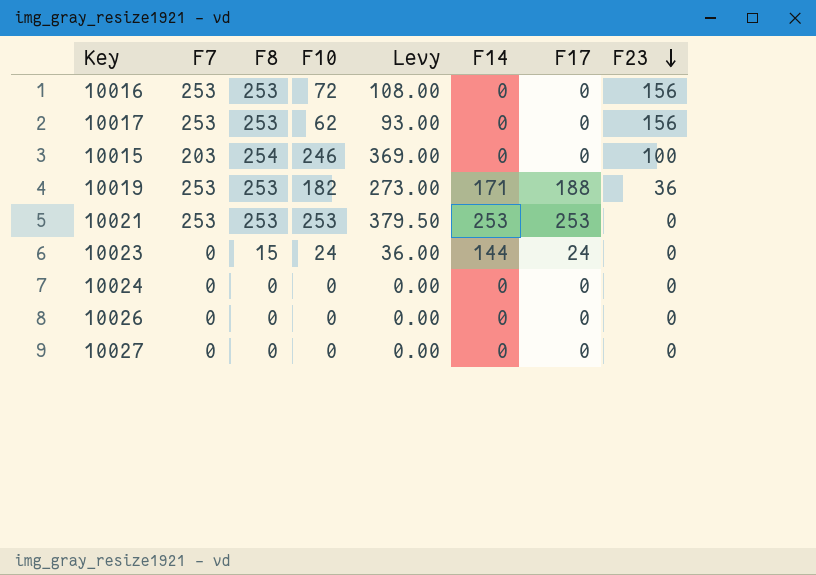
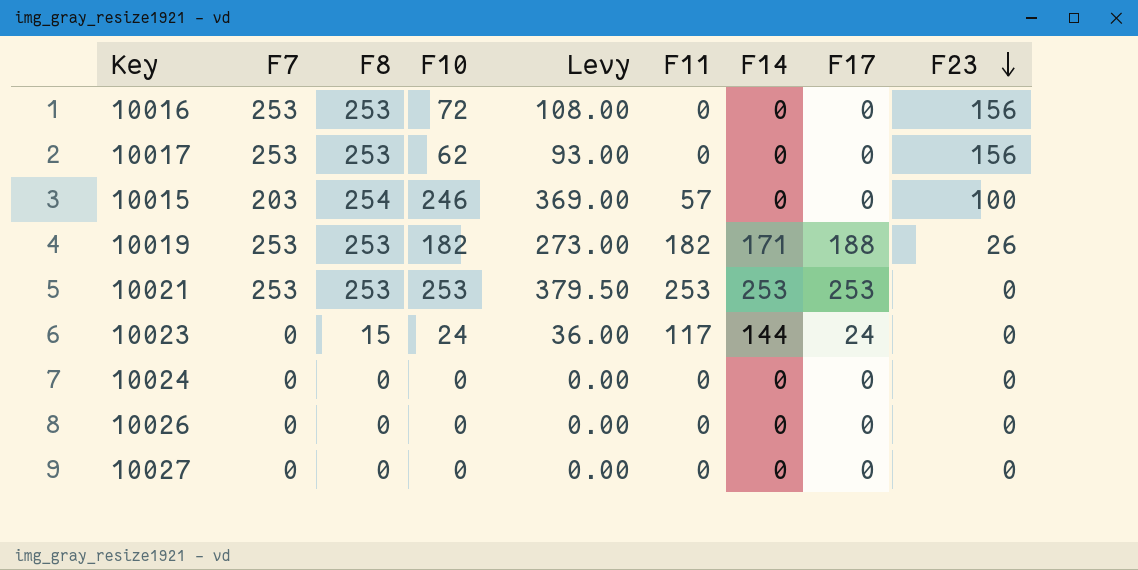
column F11 | position: none -> 6
10019 | F23: 36 -> 26

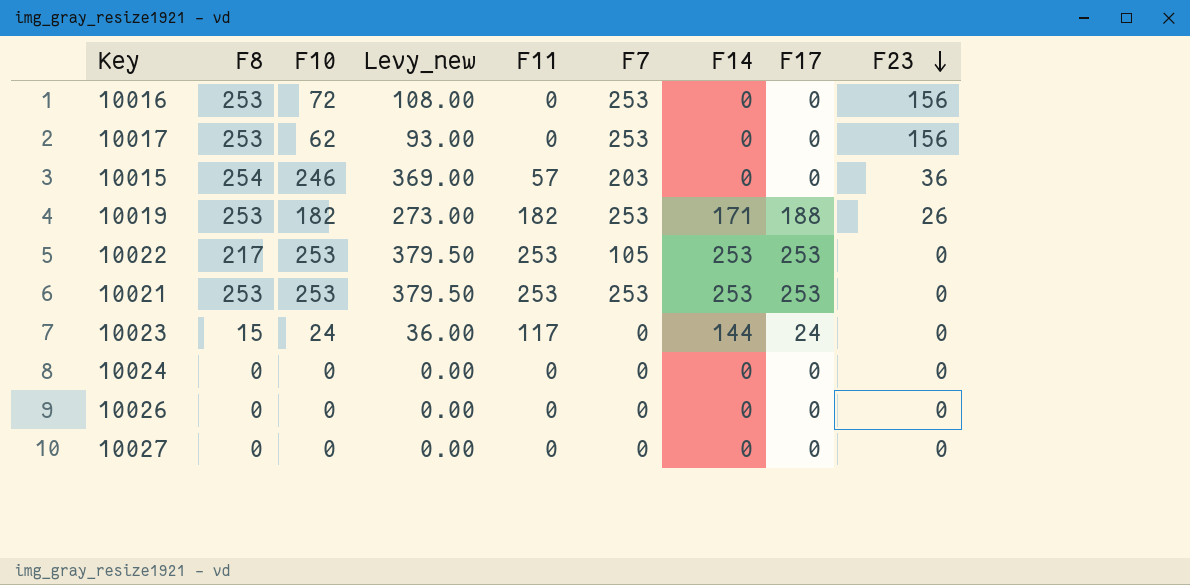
column name: Levy -> Levy_new
column F7 | position: 2 -> 6
10015 | F23: 100 -> 36
row 10022: none -> 217 | 253 | 379.50 | 253 | 105 | 253 | 253 | 0

